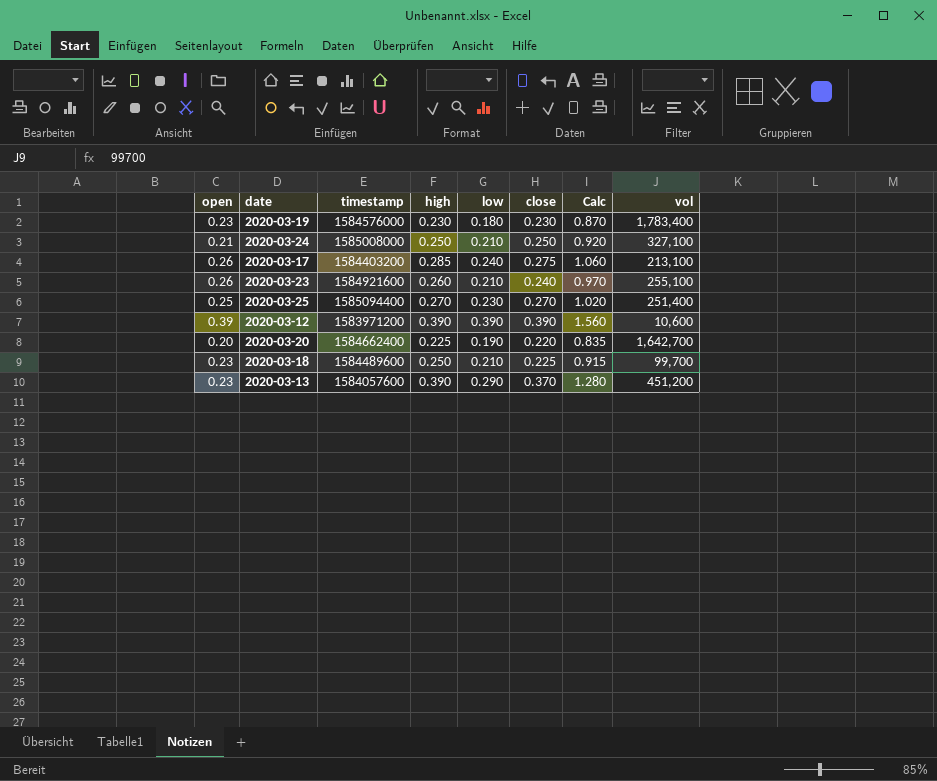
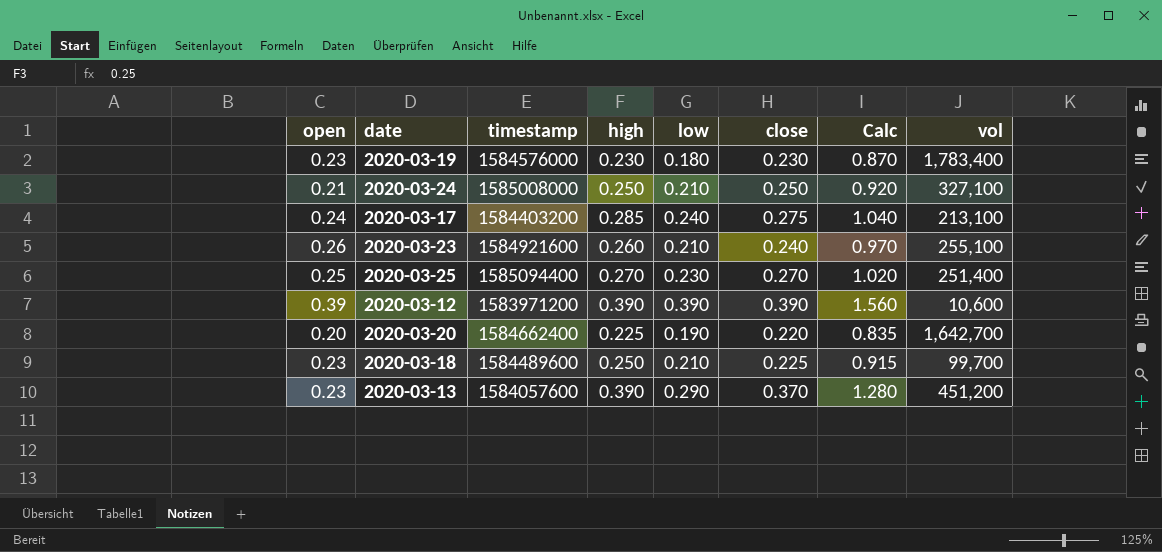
2020-03-17 | open: 0.26 -> 0.24
2020-03-17 | Calc: 1.060 -> 1.040

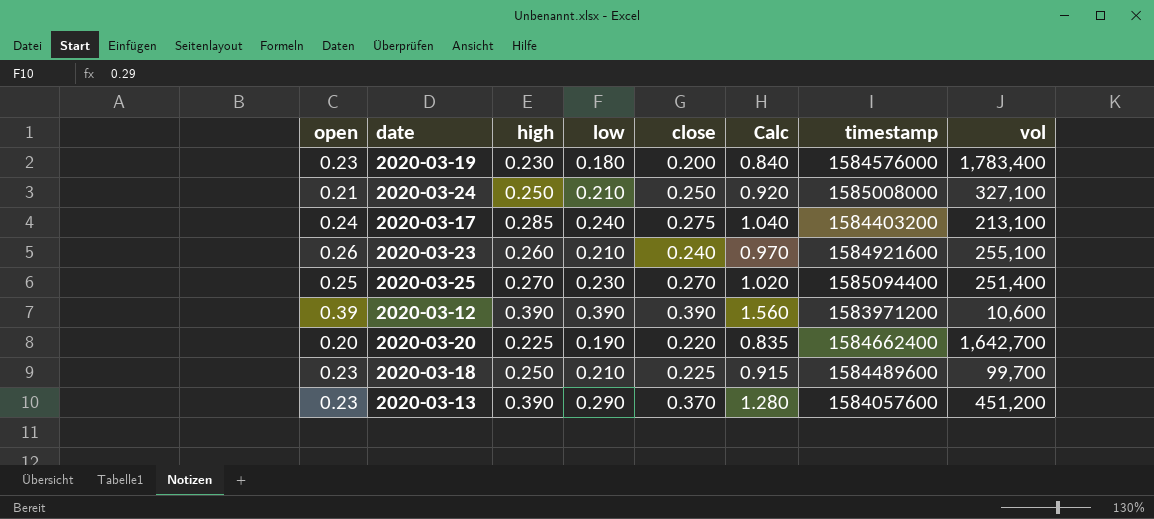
column timestamp | position: 3 -> 7
2020-03-19 | close: 0.230 -> 0.200
2020-03-19 | Calc: 0.870 -> 0.840

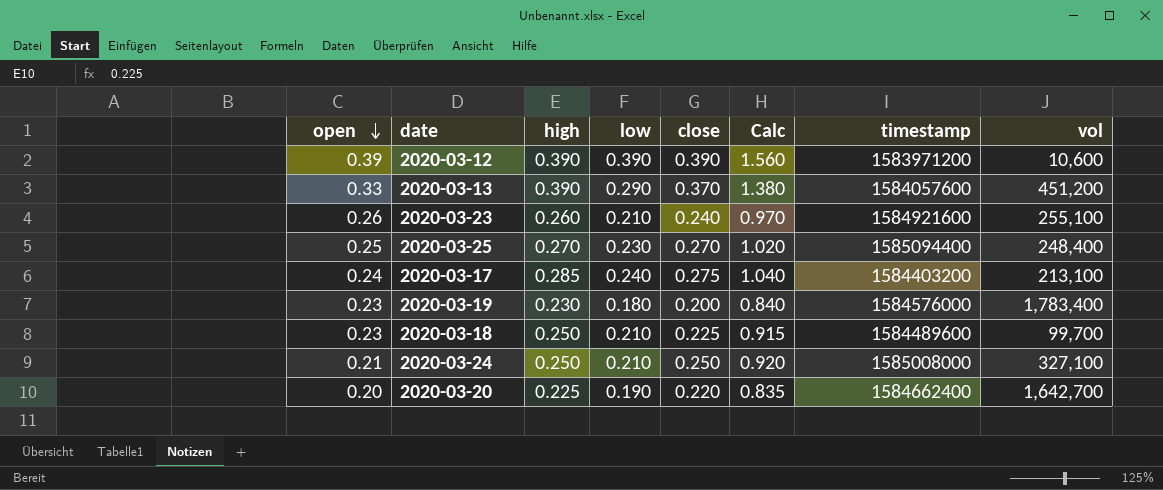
row order: none -> open descending
2020-03-13 | open: 0.23 -> 0.33
2020-03-13 | Calc: 1.280 -> 1.380
2020-03-25 | vol: 251,400 -> 248,400

